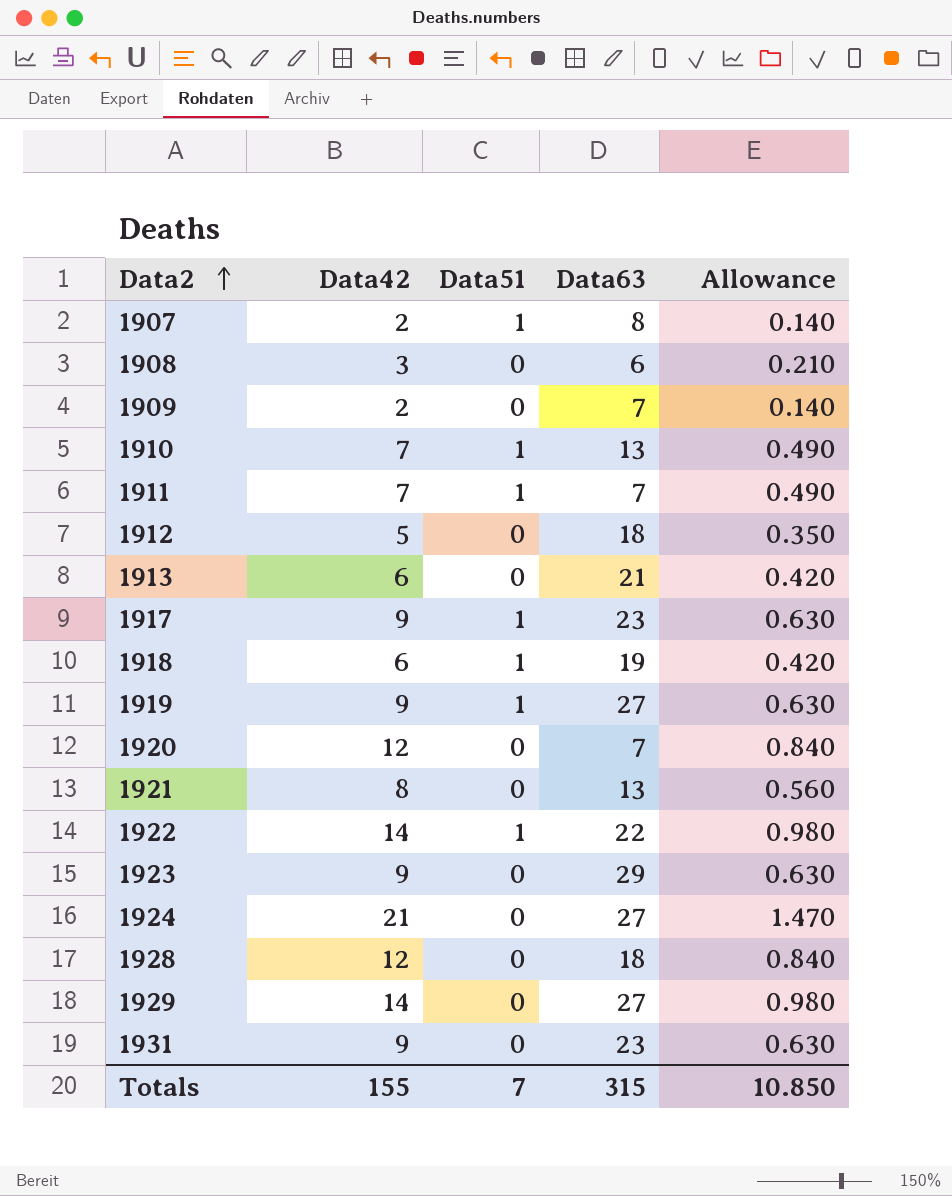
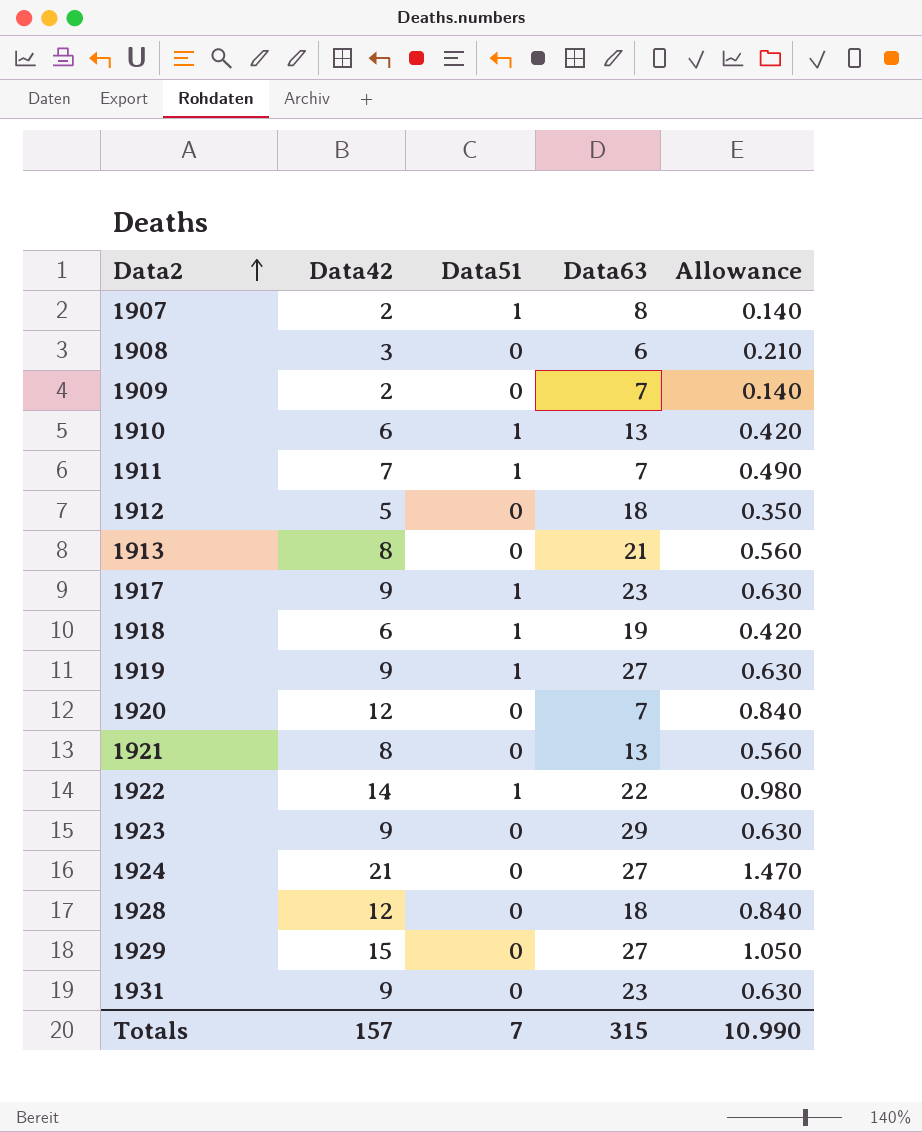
1910 | Data42: 7 -> 6
1910 | Allowance: 0.490 -> 0.420
1913 | Data42: 6 -> 8
1913 | Allowance: 0.420 -> 0.560
1929 | Data42: 14 -> 15
1929 | Allowance: 0.980 -> 1.050
Totals | Data42: 155 -> 157
Totals | Allowance: 10.850 -> 10.990

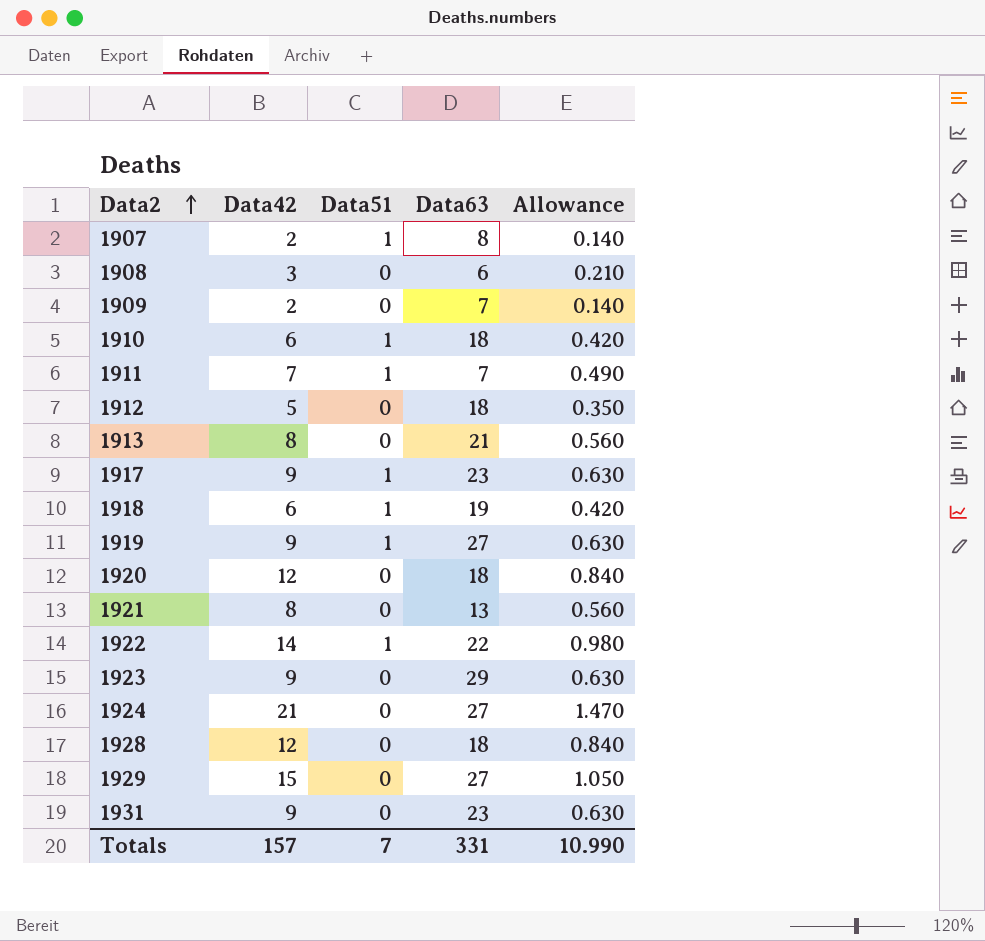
1910 | Data63: 13 -> 18
1920 | Data63: 7 -> 18
Totals | Data63: 315 -> 331

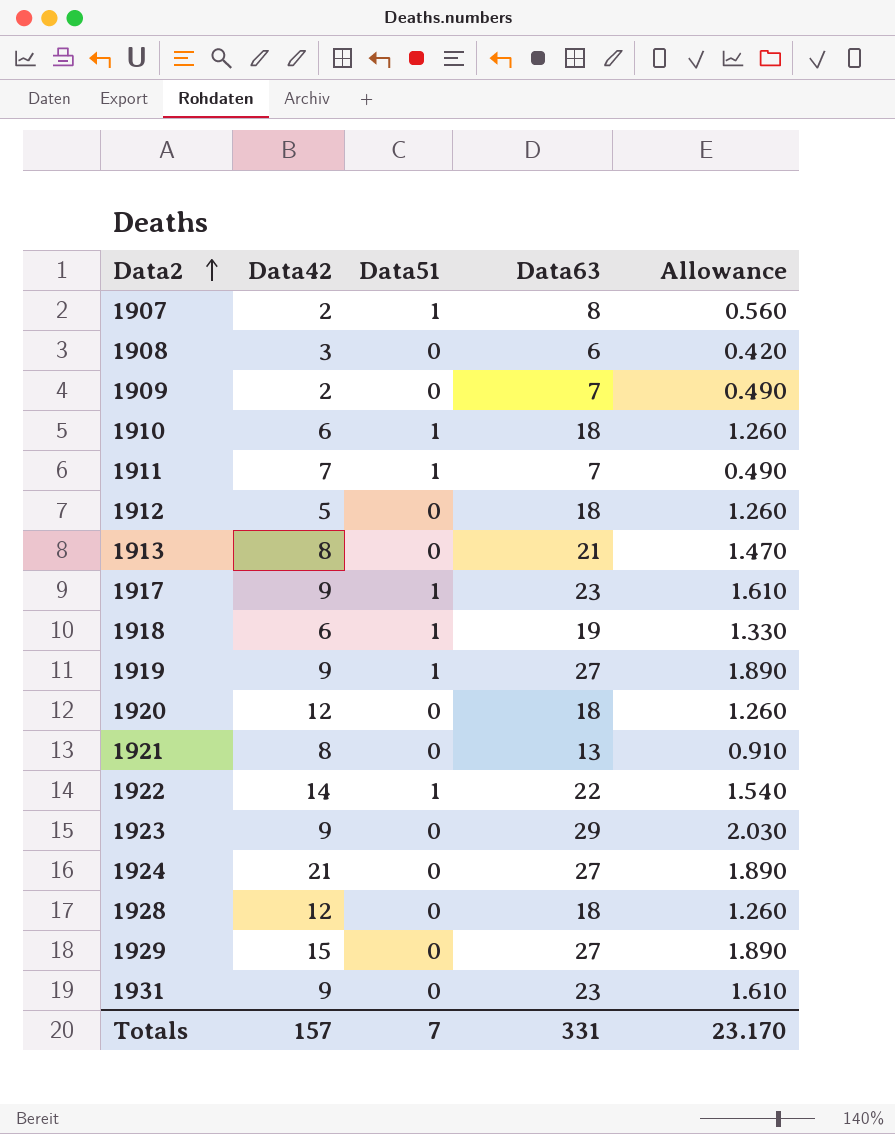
column Allowance | formula: [Data42] * 0.07 -> [Data63] * 0.07
Totals | Allowance: 10.990 -> 23.170

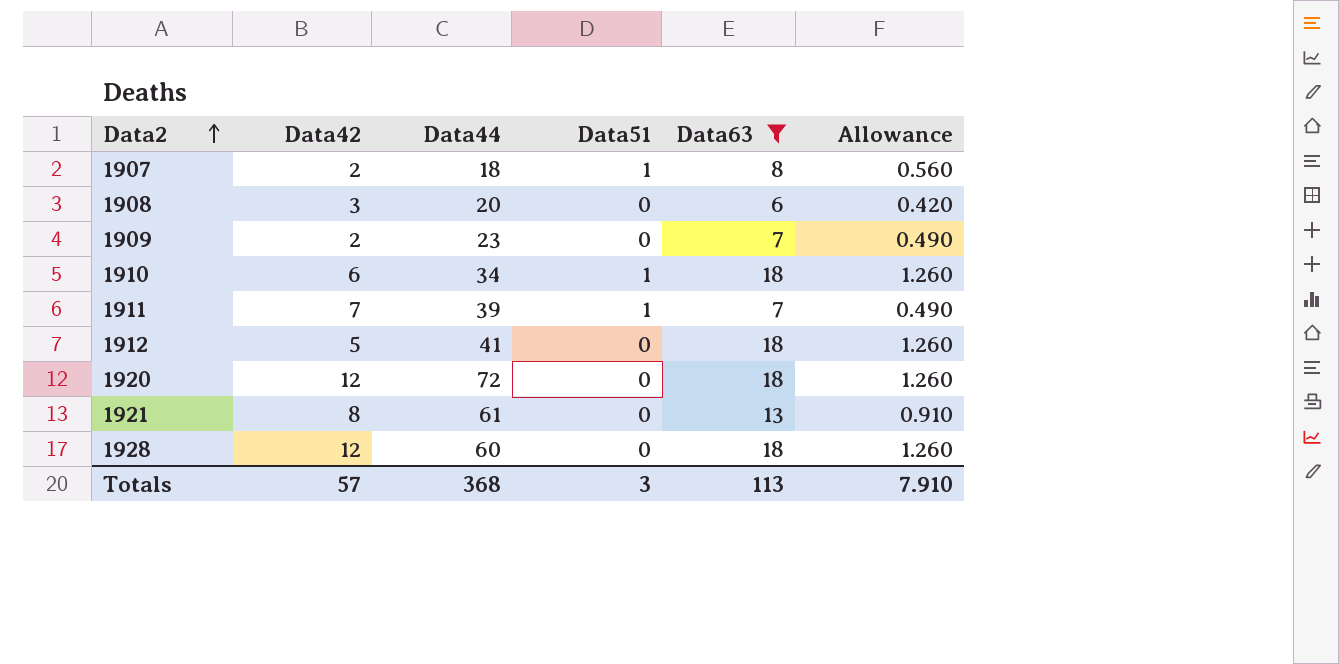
filter: none -> Data63 <= 18
column Data44 | position: none -> 3
Totals | Data42: 157 -> 57
Totals | Data51: 7 -> 3
Totals | Data63: 331 -> 113
Totals | Allowance: 23.170 -> 7.910

